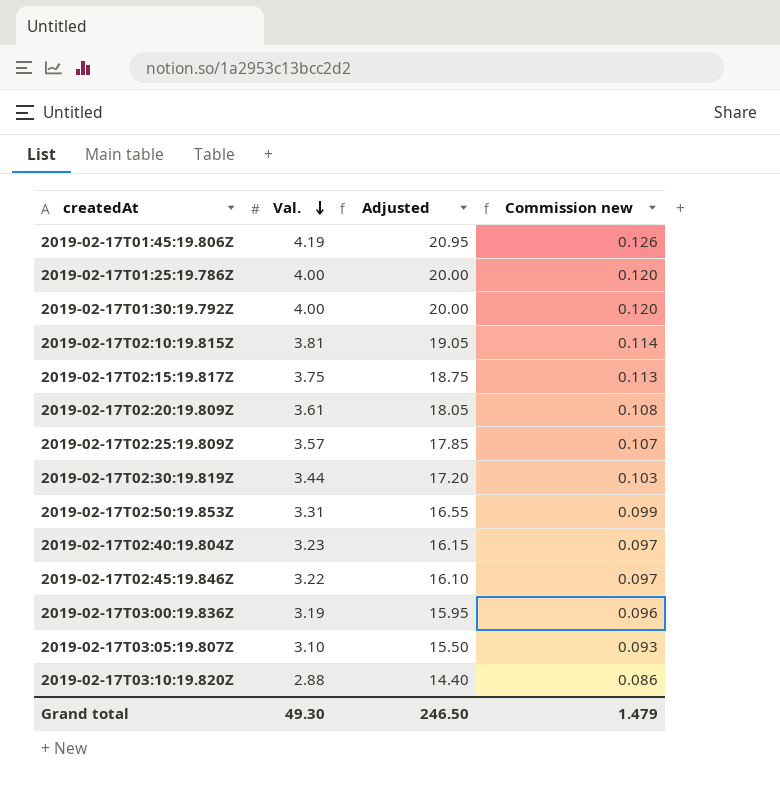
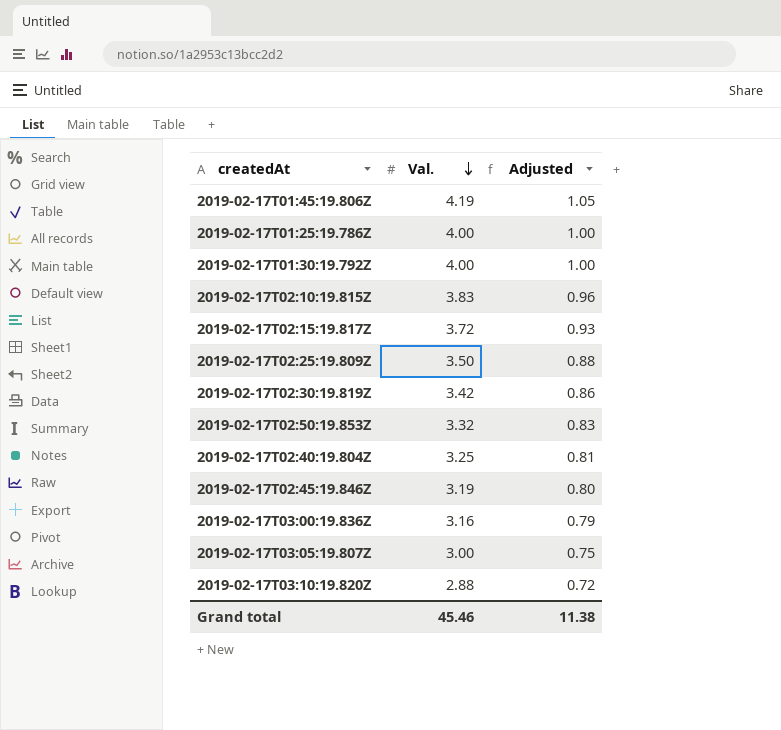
column Commission new | formula: [Val.] * 0.03 -> none
column Adjusted | formula: [Val.] * 5 -> [Val.] * 0.25
row 2019-02-17T02:20:19.809Z: 3.61 | 18.05 | 0.108 -> none
2019-02-17T02:10:19.815Z | Val.: 3.81 -> 3.83
2019-02-17T02:15:19.817Z | Val.: 3.75 -> 3.72
2019-02-17T02:25:19.809Z | Val.: 3.57 -> 3.50
2019-02-17T02:30:19.819Z | Val.: 3.44 -> 3.42
2019-02-17T02:50:19.853Z | Val.: 3.31 -> 3.32
2019-02-17T02:40:19.804Z | Val.: 3.23 -> 3.25
2019-02-17T02:45:19.846Z | Val.: 3.22 -> 3.19
2019-02-17T03:00:19.836Z | Val.: 3.19 -> 3.16
2019-02-17T03:05:19.807Z | Val.: 3.10 -> 3.00
Grand total | Val.: 49.30 -> 45.46
Grand total | Adjusted: 246.50 -> 11.38

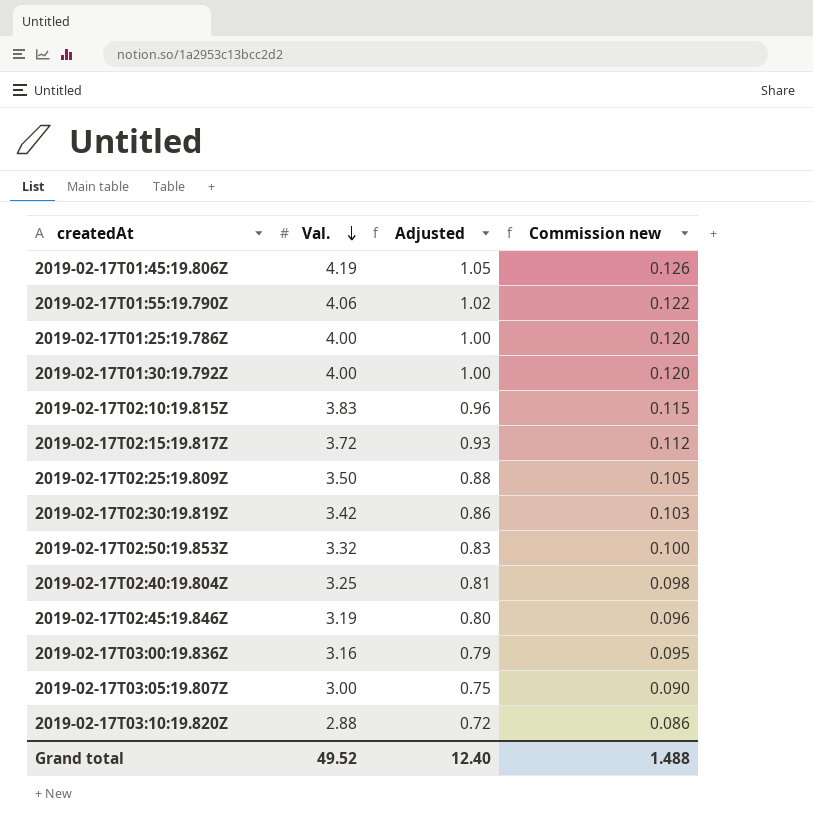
column Commission new | formula: none -> [Val.] * 0.03
row 2019-02-17T01:55:19.790Z: none -> 4.06 | 1.02 | 0.122
Grand total | Val.: 45.46 -> 49.52
Grand total | Adjusted: 11.38 -> 12.40

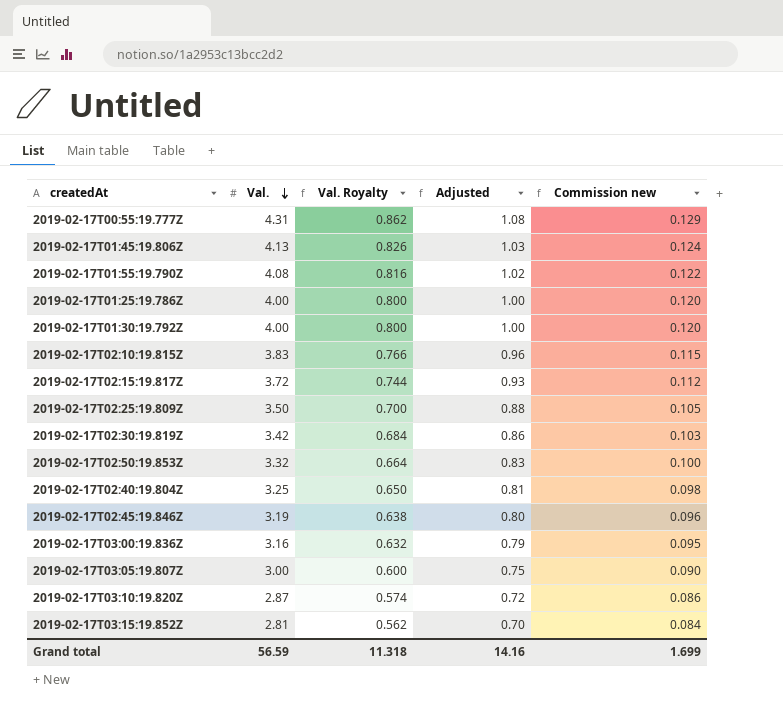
column Val. Royalty | formula: none -> [Val.] * 0.2
row 2019-02-17T00:55:19.777Z: none -> 4.31 | 0.862 | 1.08 | 0.129
2019-02-17T01:45:19.806Z | Val.: 4.19 -> 4.13
2019-02-17T01:45:19.806Z | Adjusted: 1.05 -> 1.03
2019-02-17T01:45:19.806Z | Commission new: 0.126 -> 0.124
2019-02-17T01:55:19.790Z | Val.: 4.06 -> 4.08
2019-02-17T03:10:19.820Z | Val.: 2.88 -> 2.87
row 2019-02-17T03:15:19.852Z: none -> 2.81 | 0.562 | 0.70 | 0.084
Grand total | Val.: 49.52 -> 56.59
Grand total | Adjusted: 12.40 -> 14.16
Grand total | Commission new: 1.488 -> 1.699

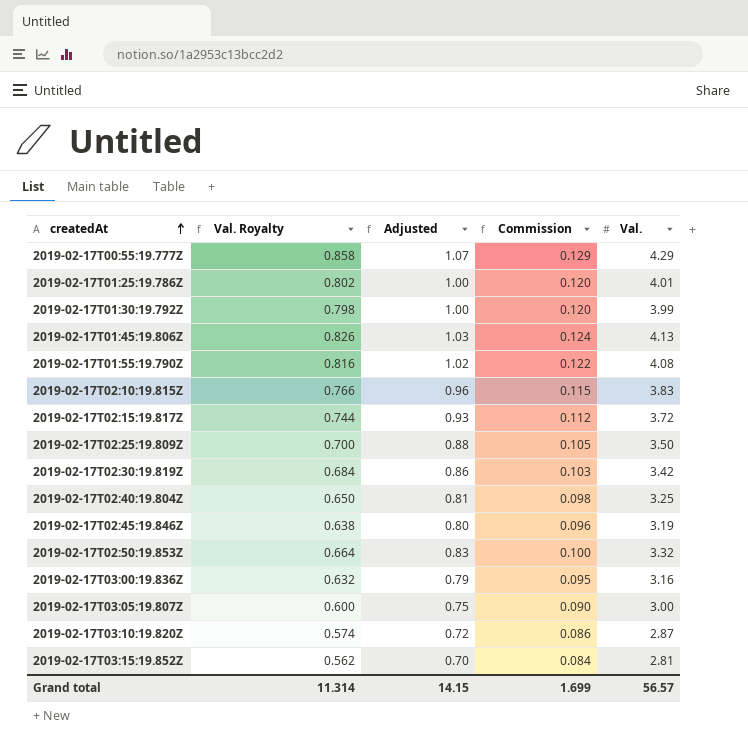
row order: Val. descending -> createdAt ascending
column name: Commission new -> Commission
column Val. | position: 2 -> 5
2019-02-17T00:55:19.777Z | Val. Royalty: 0.862 -> 0.858
2019-02-17T00:55:19.777Z | Adjusted: 1.08 -> 1.07
2019-02-17T00:55:19.777Z | Val.: 4.31 -> 4.29
2019-02-17T01:25:19.786Z | Val. Royalty: 0.800 -> 0.802
2019-02-17T01:25:19.786Z | Val.: 4.00 -> 4.01
2019-02-17T01:30:19.792Z | Val. Royalty: 0.800 -> 0.798
2019-02-17T01:30:19.792Z | Val.: 4.00 -> 3.99
Grand total | Val. Royalty: 11.318 -> 11.314
Grand total | Adjusted: 14.16 -> 14.15
Grand total | Val.: 56.59 -> 56.57

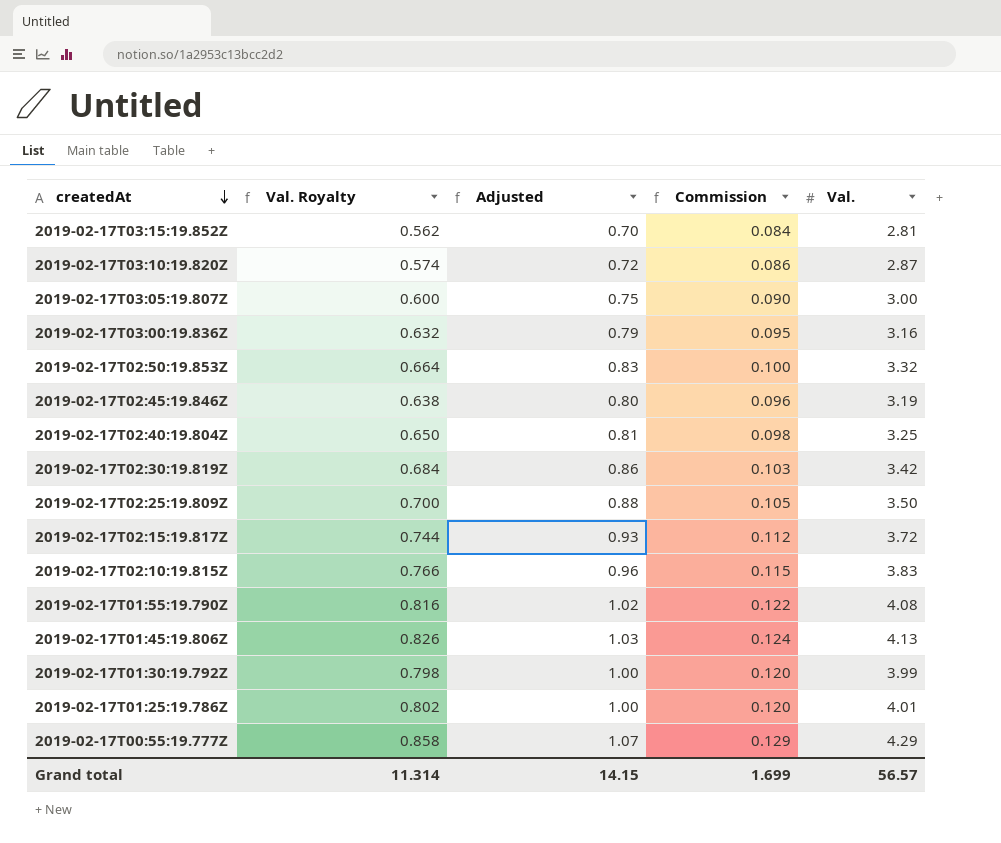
row order: createdAt ascending -> createdAt descending

